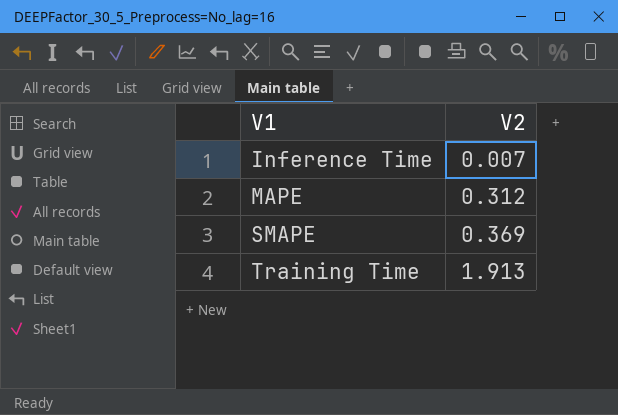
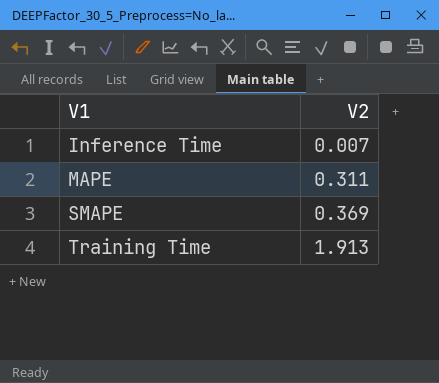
MAPE | V2: 0.312 -> 0.311

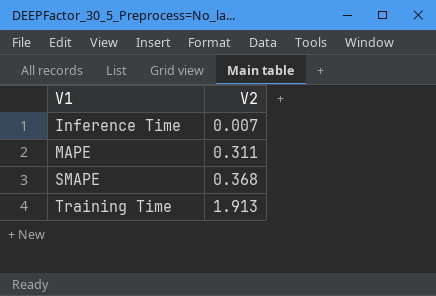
SMAPE | V2: 0.369 -> 0.368

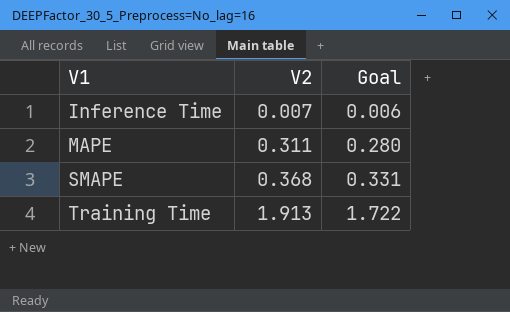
column Goal | formula: none -> [V2] * 0.9

